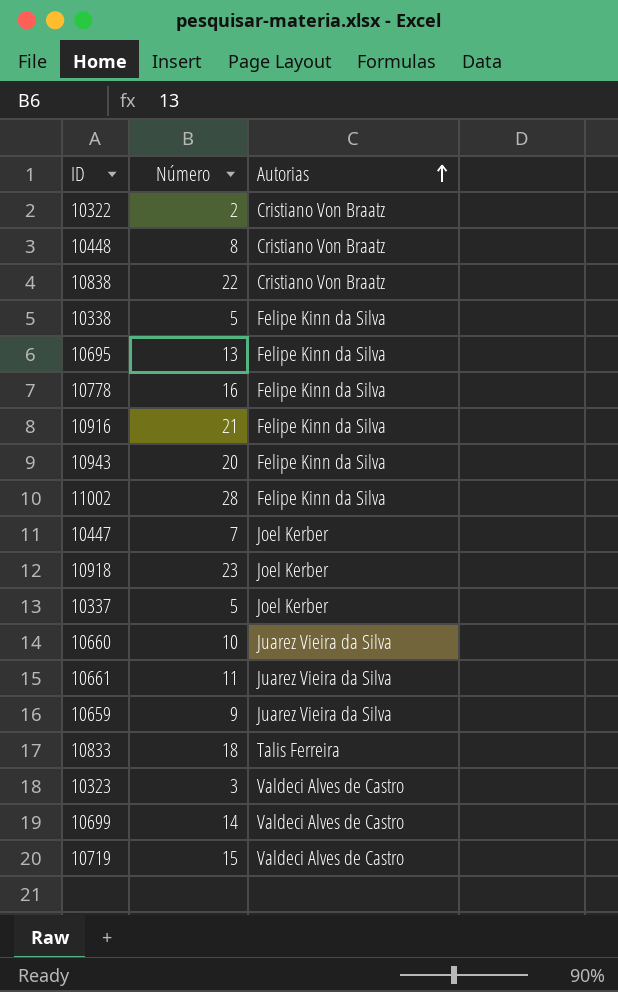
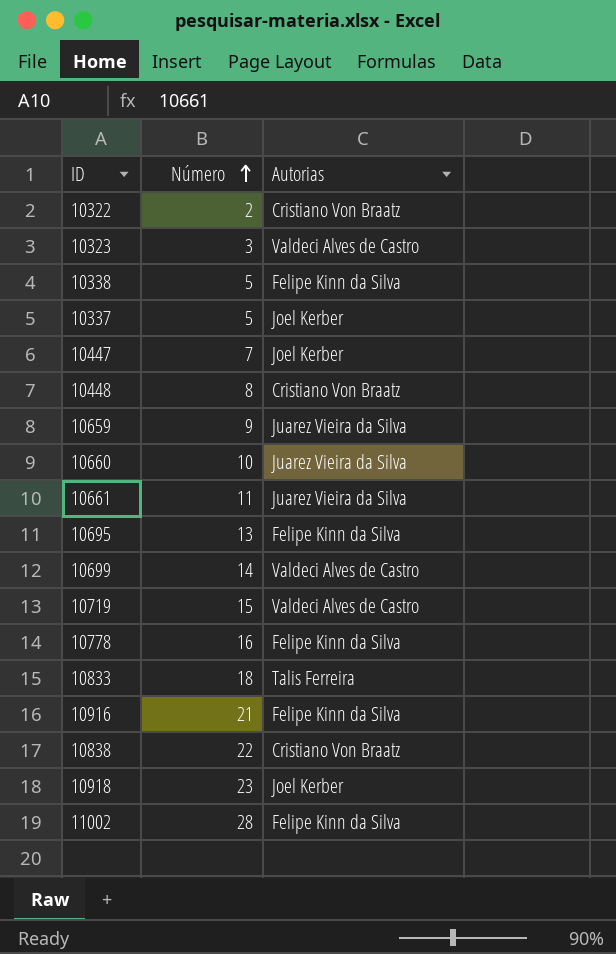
row order: Autorias ascending -> Número ascending
row 10943: 20 | Felipe Kinn da Silva -> none

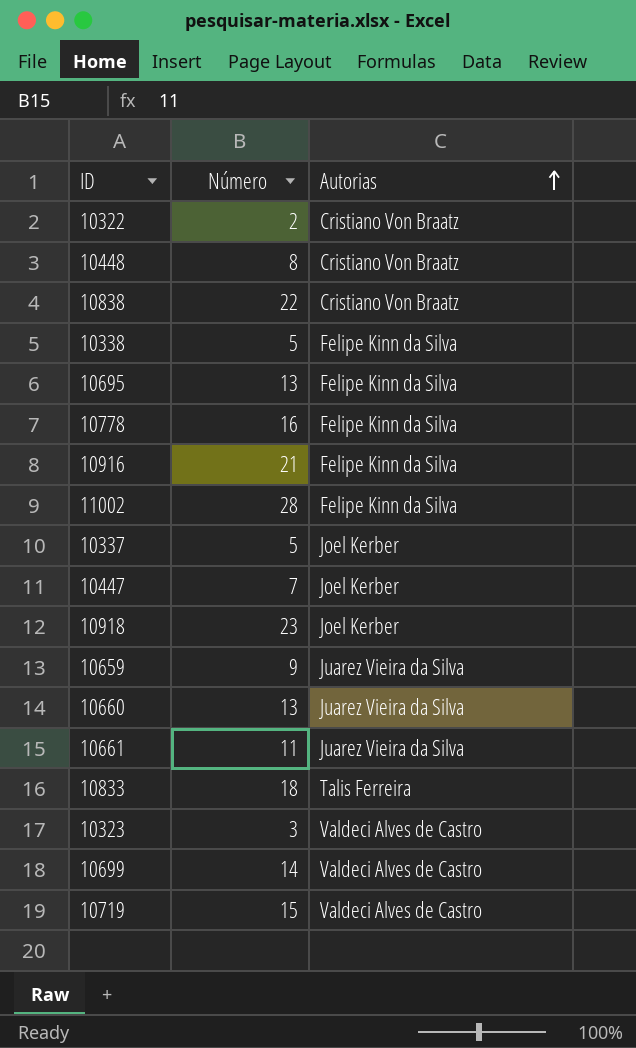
row order: Número ascending -> Autorias ascending
10660 | Número: 10 -> 13

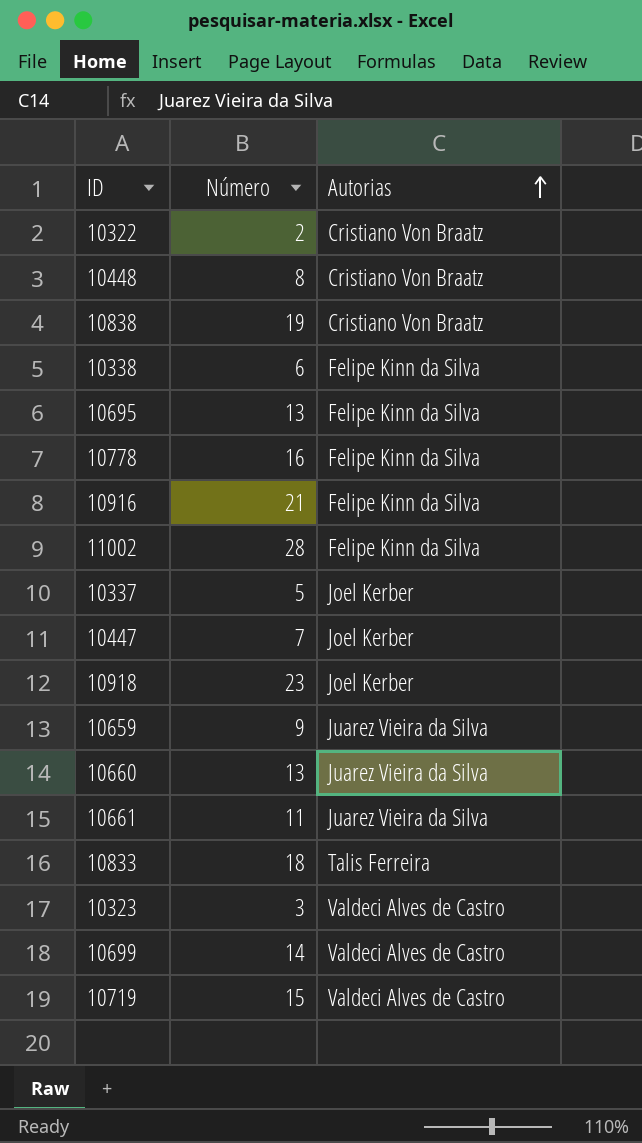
10838 | Número: 22 -> 19
10338 | Número: 5 -> 6

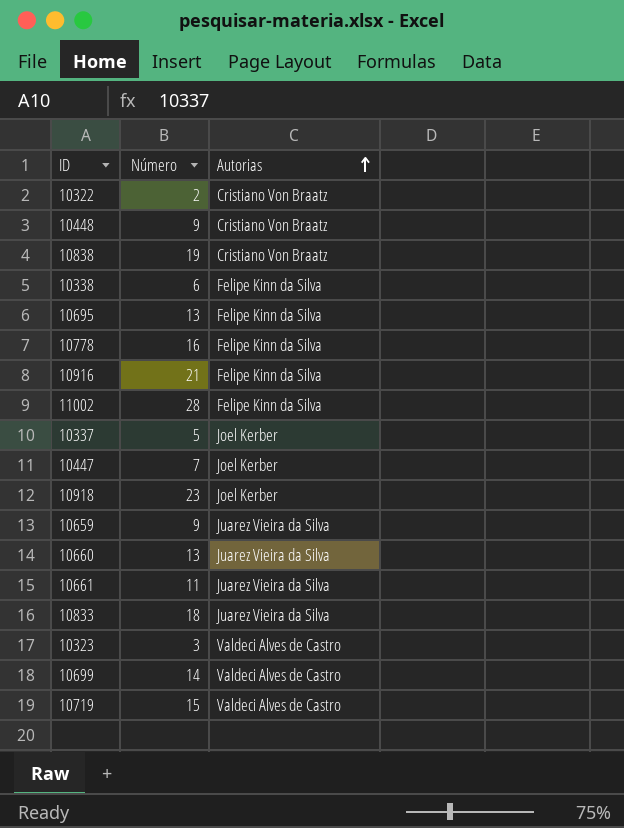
10448 | Número: 8 -> 9
10833 | Autorias: Talis Ferreira -> Juarez Vieira da Silva

